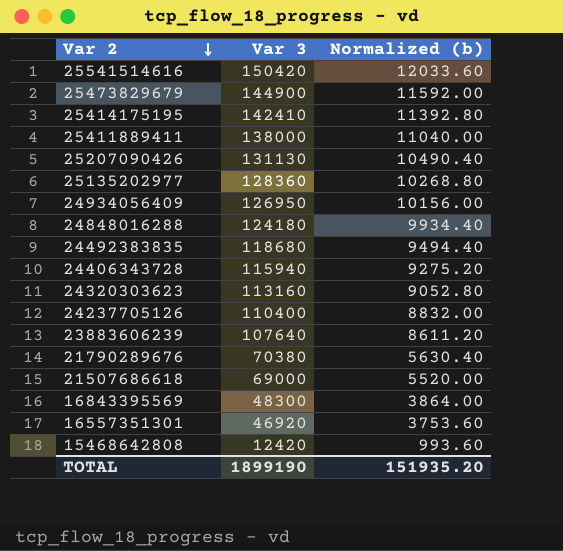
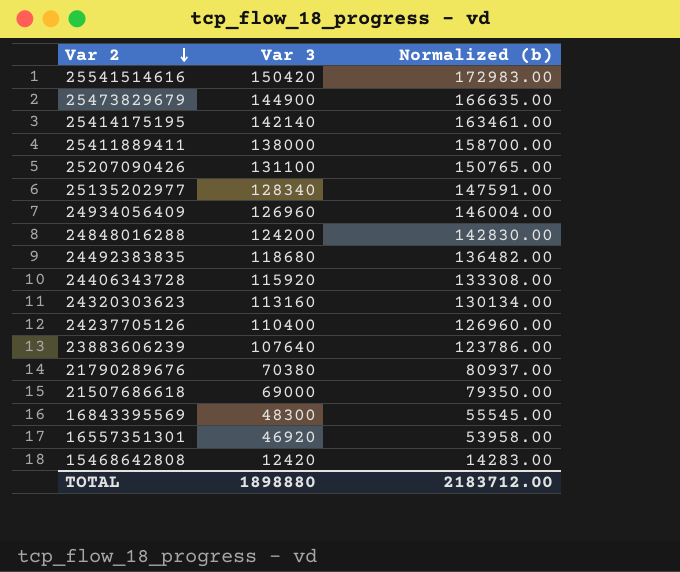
column Normalized (b) | formula: [Var 3] * 0.08 -> [Var 3] * 1.15
25414175195 | Var 3: 142410 -> 142140
25207090426 | Var 3: 131130 -> 131100
25135202977 | Var 3: 128360 -> 128340
24934056409 | Var 3: 126950 -> 126960
24848016288 | Var 3: 124180 -> 124200
24406343728 | Var 3: 115940 -> 115920
TOTAL | Var 3: 1899190 -> 1898880
TOTAL | Normalized (b): 151935.20 -> 2183712.00

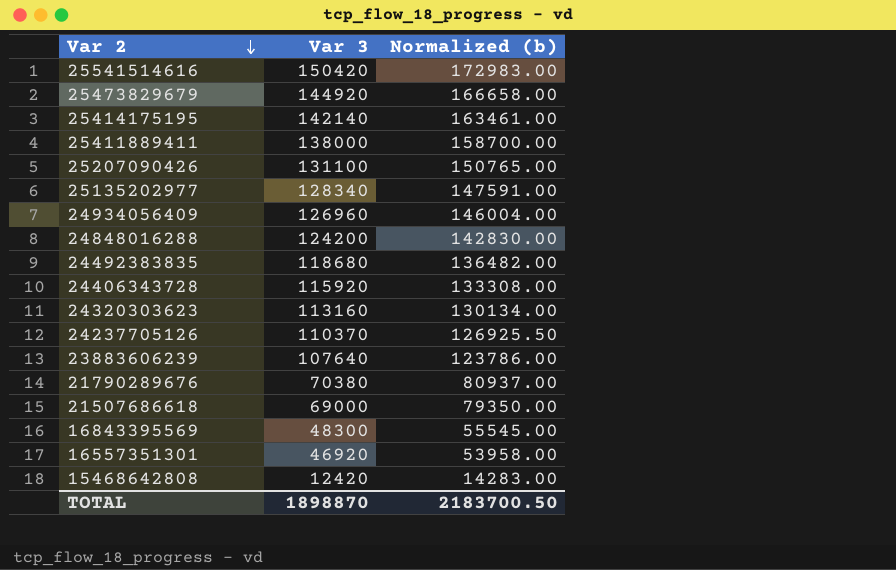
25473829679 | Var 3: 144900 -> 144920
25473829679 | Normalized (b): 166635.00 -> 166658.00
24237705126 | Var 3: 110400 -> 110370
24237705126 | Normalized (b): 126960.00 -> 126925.50
TOTAL | Var 3: 1898880 -> 1898870
TOTAL | Normalized (b): 2183712.00 -> 2183700.50

